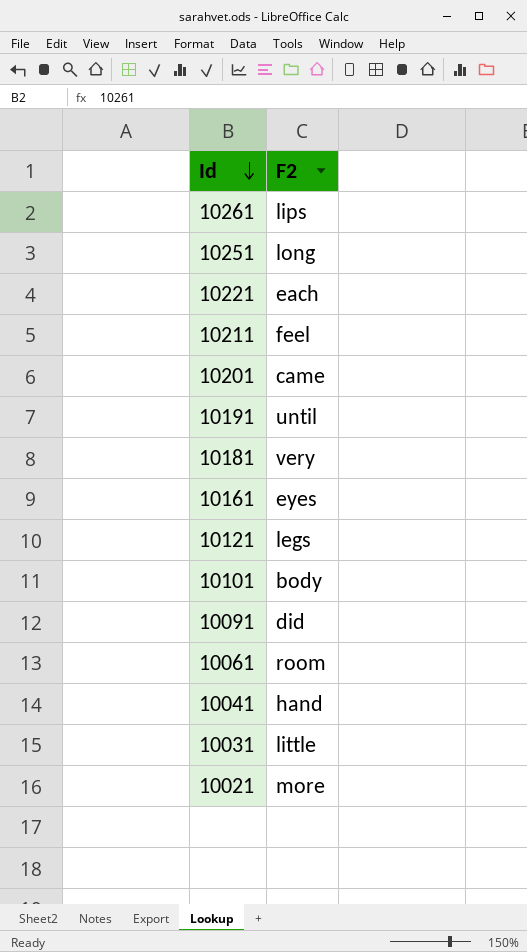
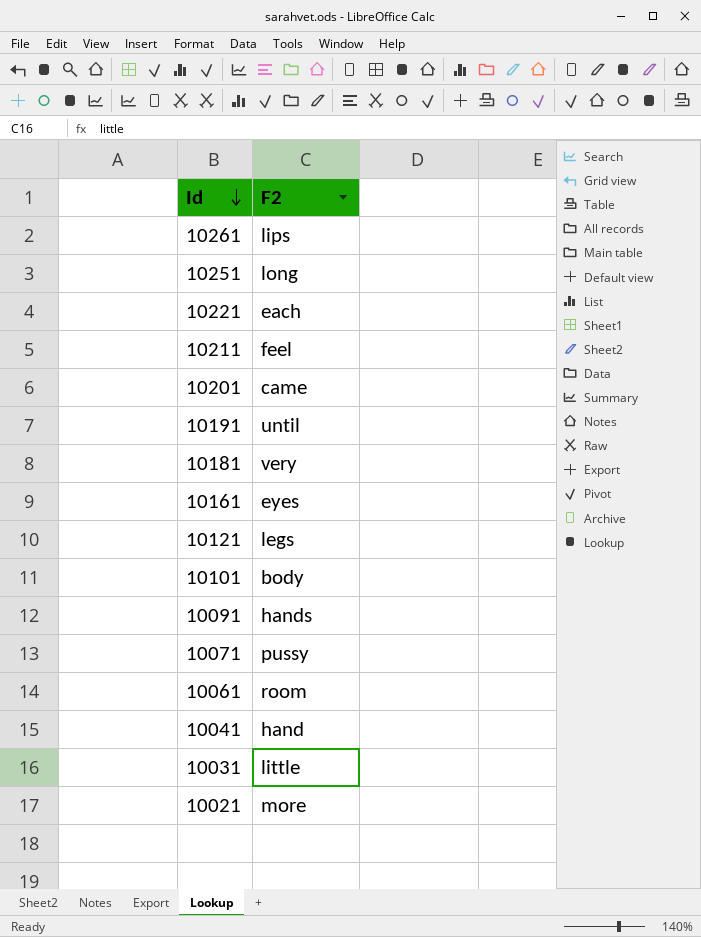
10091 | F2: did -> hands
row 10071: none -> pussy

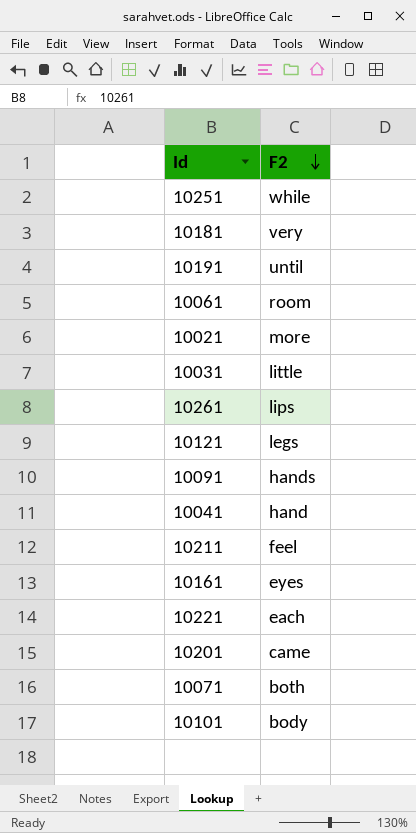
row order: Id descending -> F2 descending
10251 | F2: long -> while
10071 | F2: pussy -> both

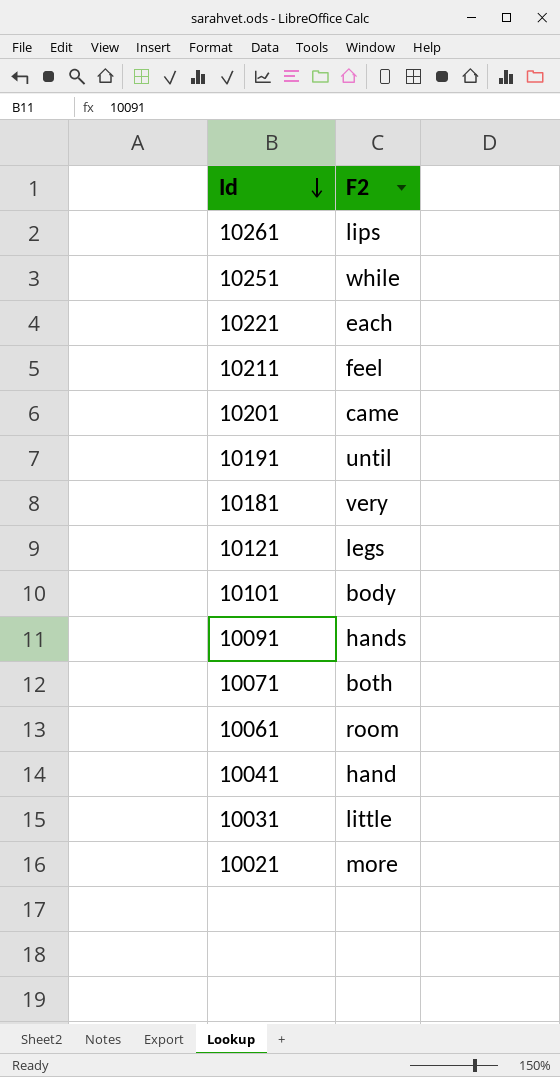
row order: F2 descending -> Id descending
row 10161: eyes -> none

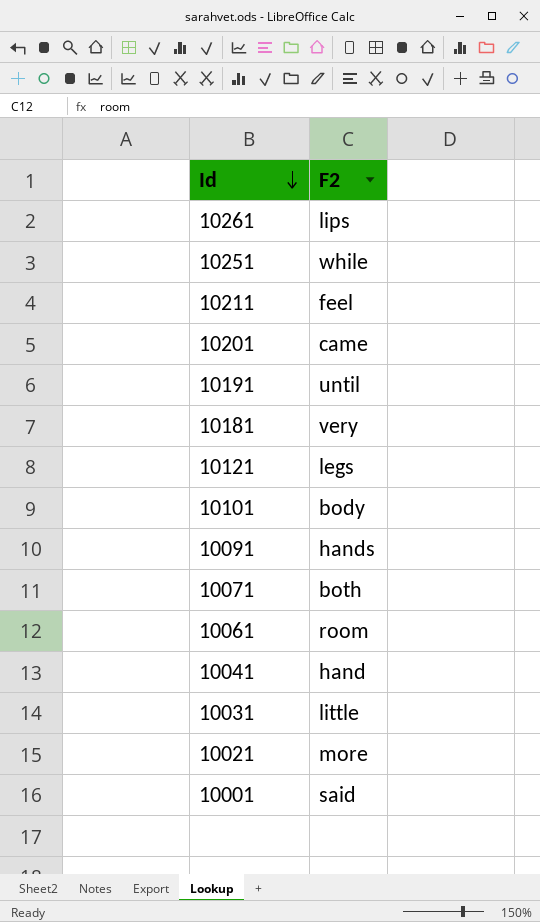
row 10221: each -> none
row 10001: none -> said

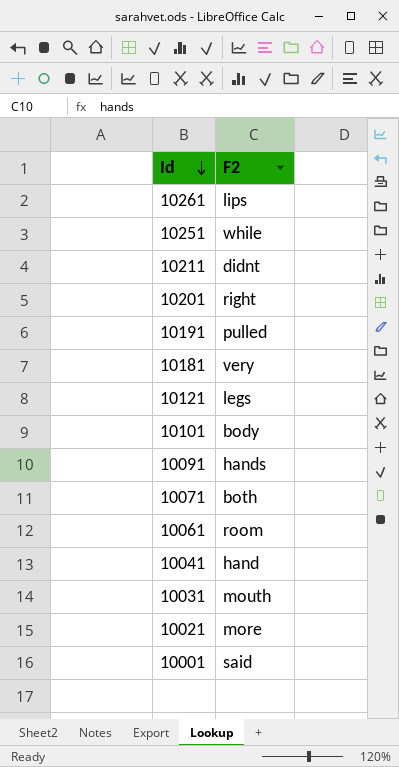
10211 | F2: feel -> didnt
10201 | F2: came -> right
10191 | F2: until -> pulled
10031 | F2: little -> mouth

